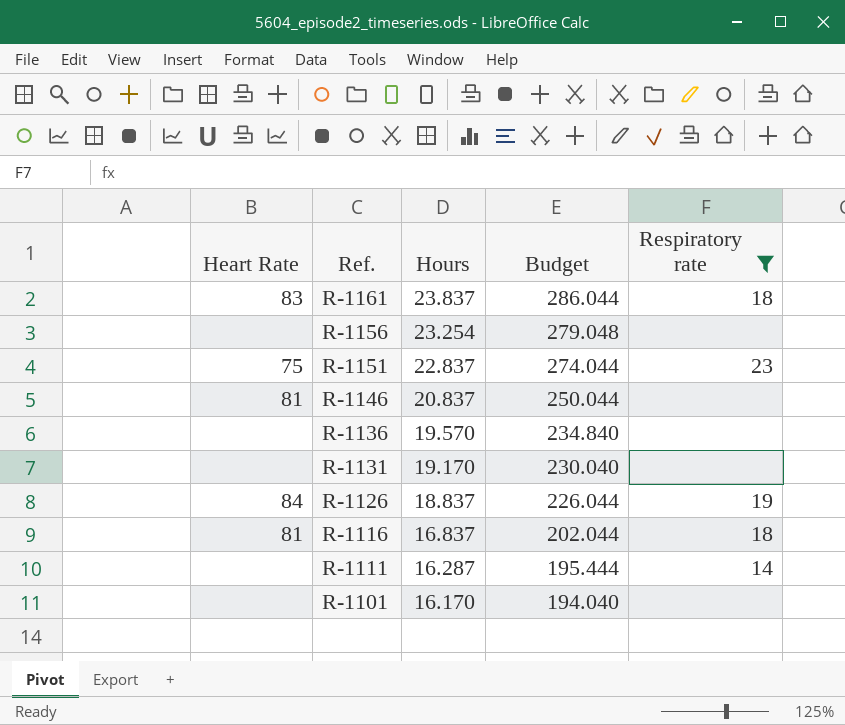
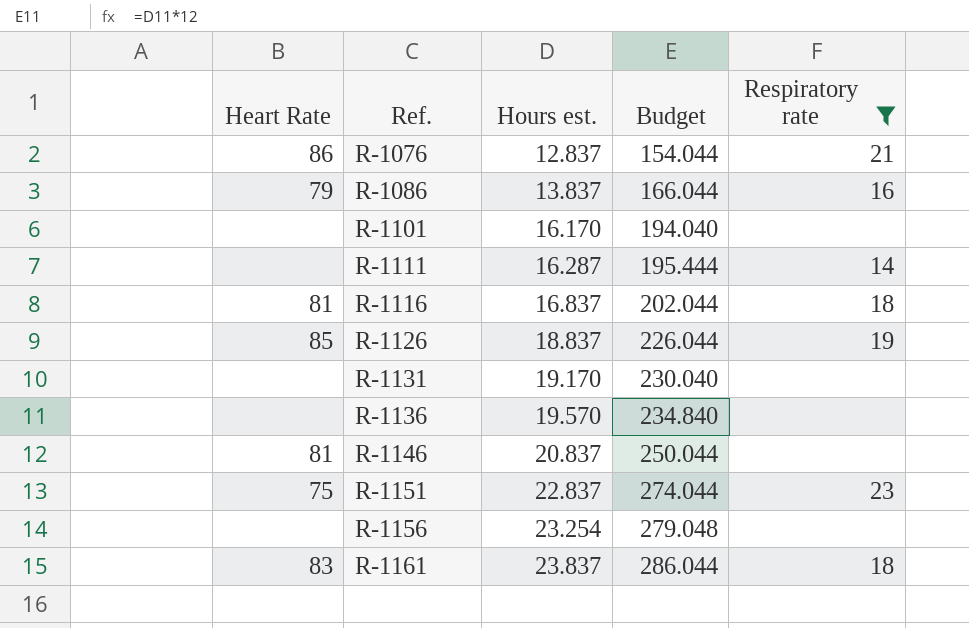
row order: Ref. descending -> Ref. ascending
column name: Hours -> Hours est.
row R-1076: none -> 86 | 12.837 | 154.044 | 21
row R-1086: none -> 79 | 13.837 | 166.044 | 16
R-1126 | Heart Rate: 84 -> 85

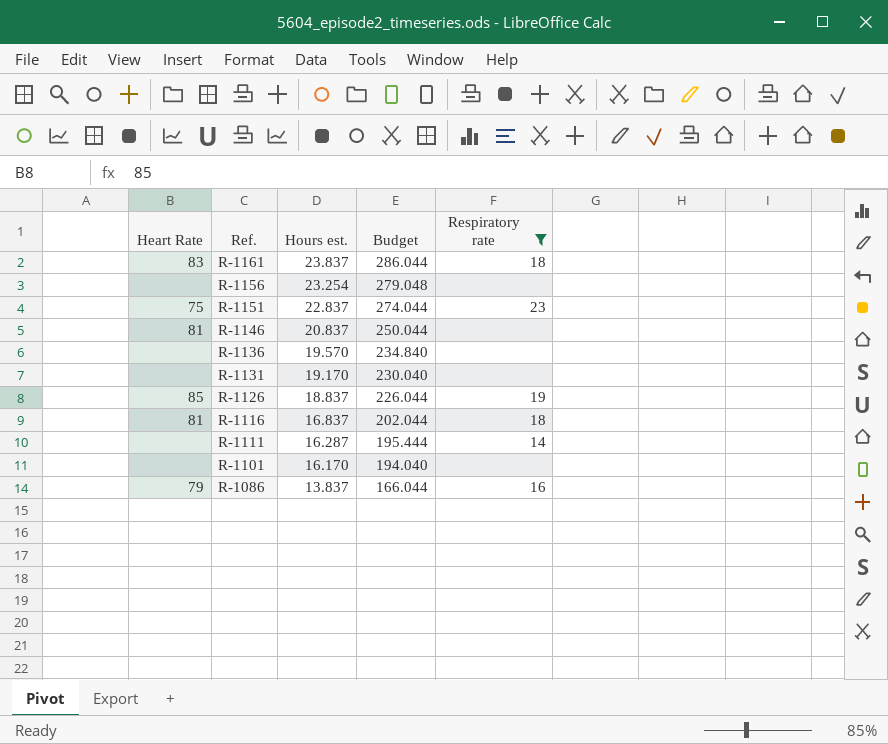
row order: Ref. ascending -> Ref. descending
row R-1076: 86 | 12.837 | 154.044 | 21 -> none

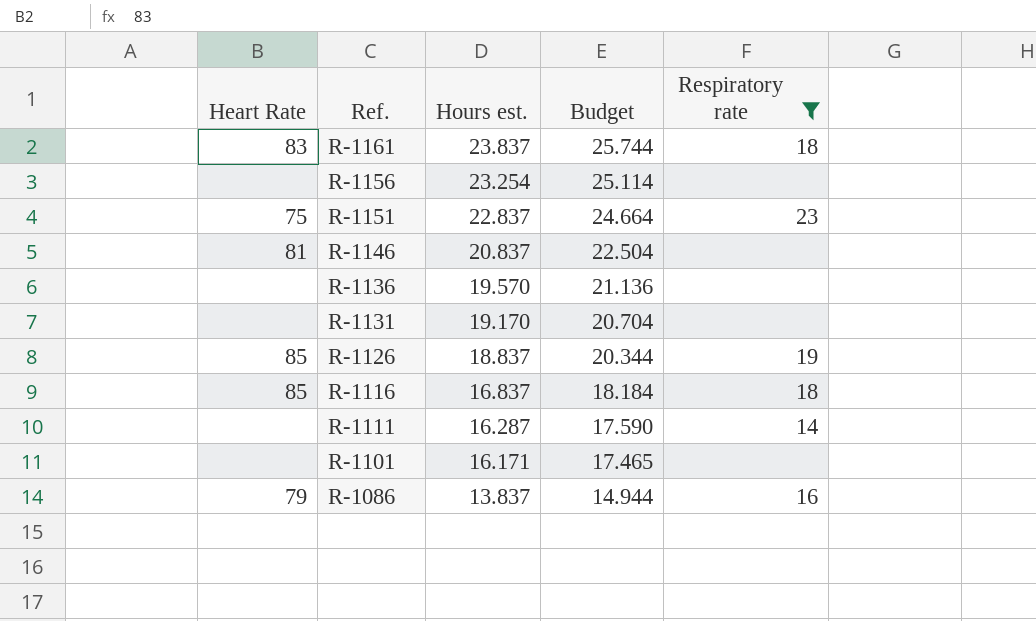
column Budget | formula: [Hours est.] * 12 -> [Hours est.] * 1.08
R-1116 | Heart Rate: 81 -> 85
R-1101 | Hours est.: 16.170 -> 16.171

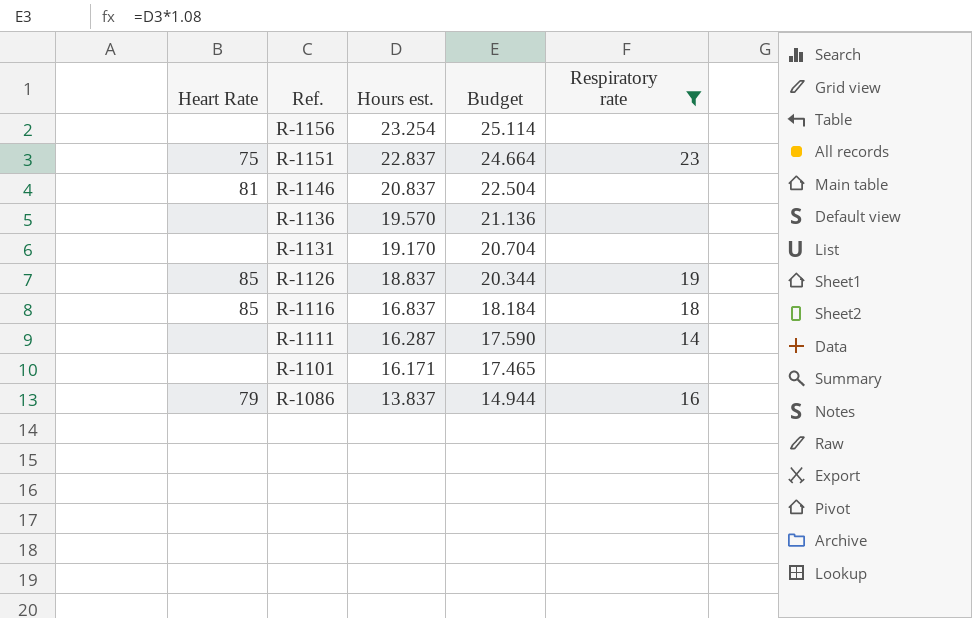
row R-1161: 83 | 23.837 | 25.744 | 18 -> none

